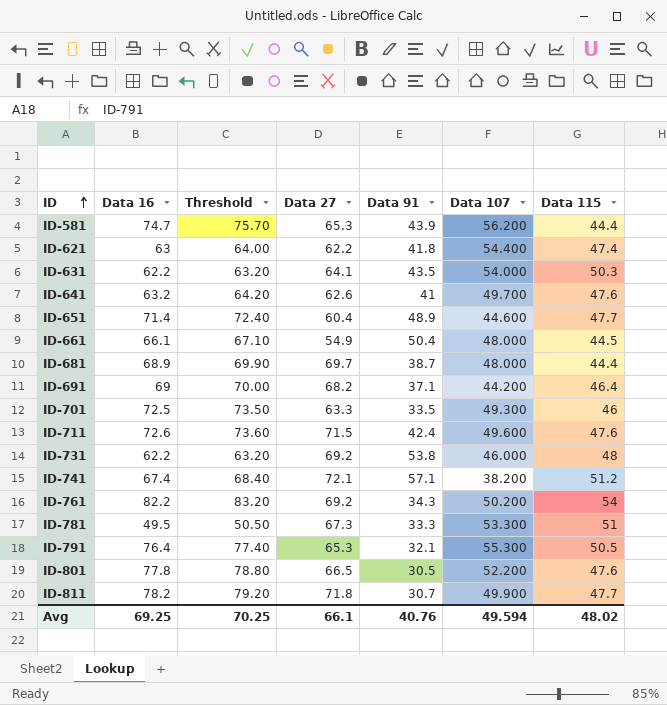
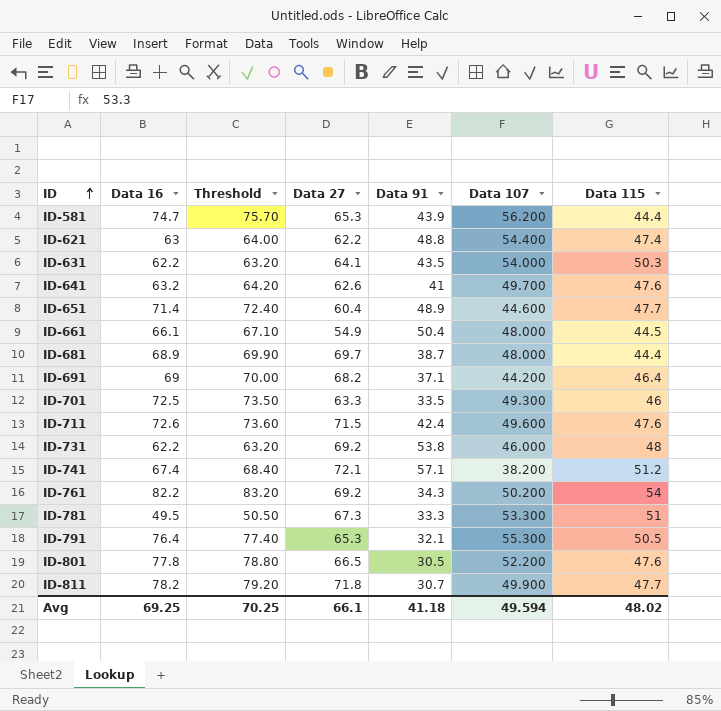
ID-621 | Data 91: 41.8 -> 48.8
Avg | Data 91: 40.76 -> 41.18

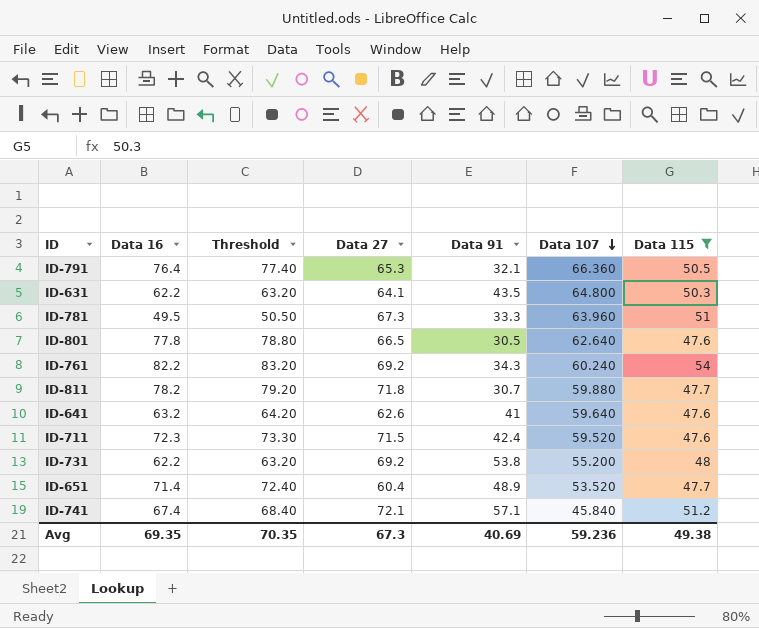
filter: none -> Data 115 >= 47.6
row order: ID ascending -> Data 107 descending
ID-791 | Data 107: 55.300 -> 66.360
ID-631 | Data 107: 54.000 -> 64.800
ID-781 | Data 107: 53.300 -> 63.960
ID-801 | Data 107: 52.200 -> 62.640
ID-761 | Data 107: 50.200 -> 60.240
ID-811 | Data 107: 49.900 -> 59.880
ID-641 | Data 107: 49.700 -> 59.640
ID-711 | Data 16: 72.6 -> 72.3
ID-711 | Threshold: 73.60 -> 73.30
ID-711 | Data 107: 49.600 -> 59.520
ID-731 | Data 107: 46.000 -> 55.200
ID-651 | Data 107: 44.600 -> 53.520
ID-741 | Data 107: 38.200 -> 45.840
Avg | Data 16: 69.25 -> 69.35
Avg | Threshold: 70.25 -> 70.35
Avg | Data 27: 66.1 -> 67.3
Avg | Data 91: 41.18 -> 40.69
Avg | Data 107: 49.594 -> 59.236
Avg | Data 115: 48.02 -> 49.38

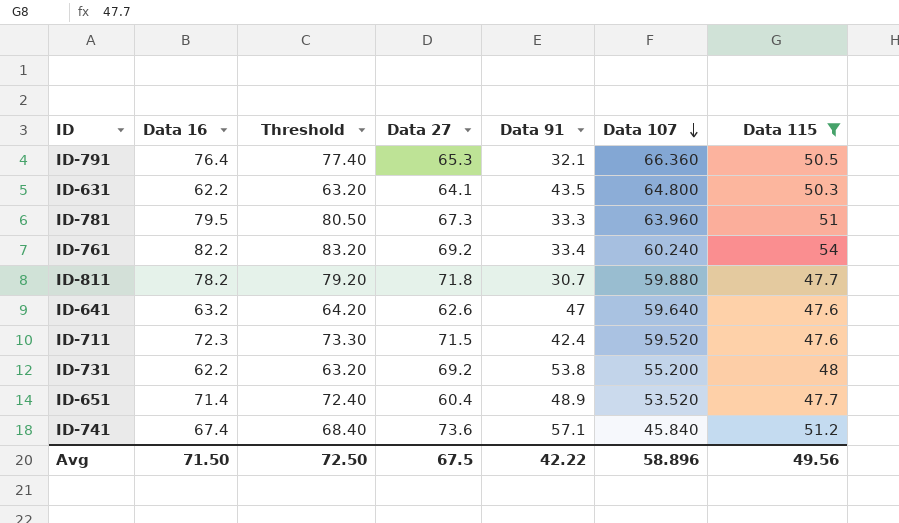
row ID-801: 77.8 | 78.80 | 66.5 | 30.5 | 62.640 | 47.6 -> none
ID-781 | Data 16: 49.5 -> 79.5
ID-781 | Threshold: 50.50 -> 80.50
ID-761 | Data 91: 34.3 -> 33.4
ID-641 | Data 91: 41 -> 47
ID-741 | Data 27: 72.1 -> 73.6
Avg | Data 16: 69.35 -> 71.50
Avg | Threshold: 70.35 -> 72.50
Avg | Data 27: 67.3 -> 67.5
Avg | Data 91: 40.69 -> 42.22
Avg | Data 107: 59.236 -> 58.896
Avg | Data 115: 49.38 -> 49.56

